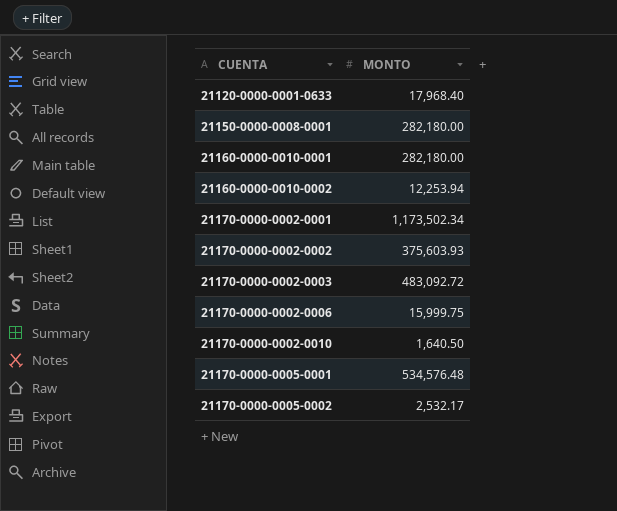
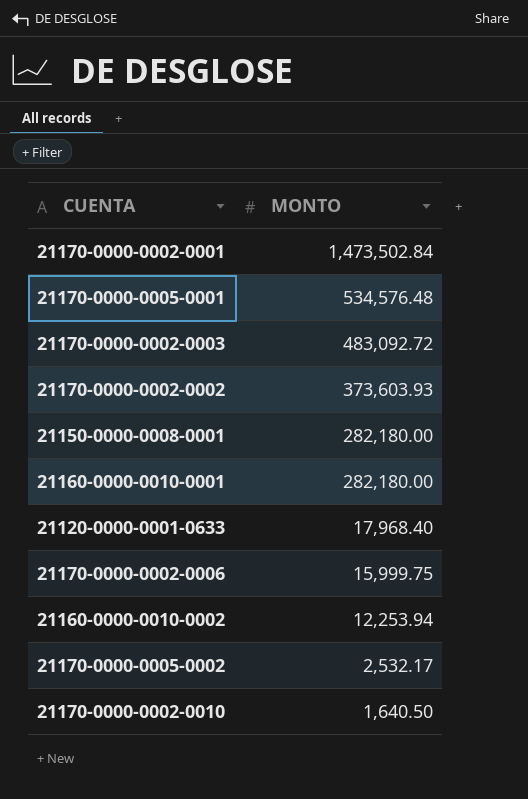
row order: CUENTA ascending -> MONTO descending
21170-0000-0002-0001 | MONTO: 1,173,502.34 -> 1,473,502.84
21170-0000-0002-0002 | MONTO: 375,603.93 -> 373,603.93

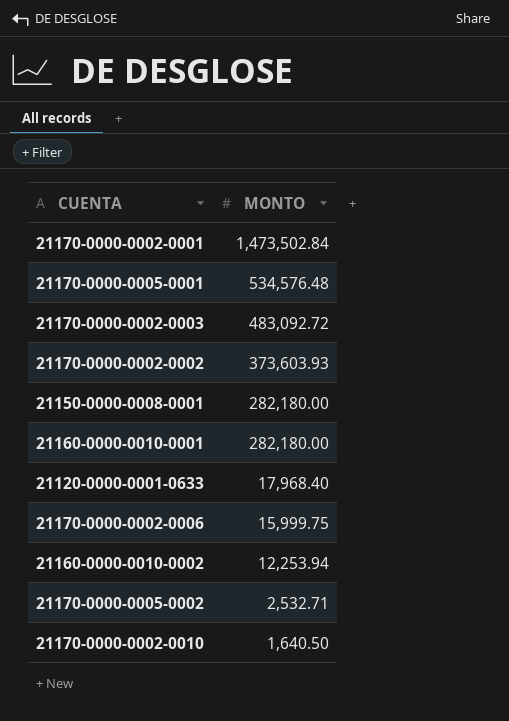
21170-0000-0005-0002 | MONTO: 2,532.17 -> 2,532.71

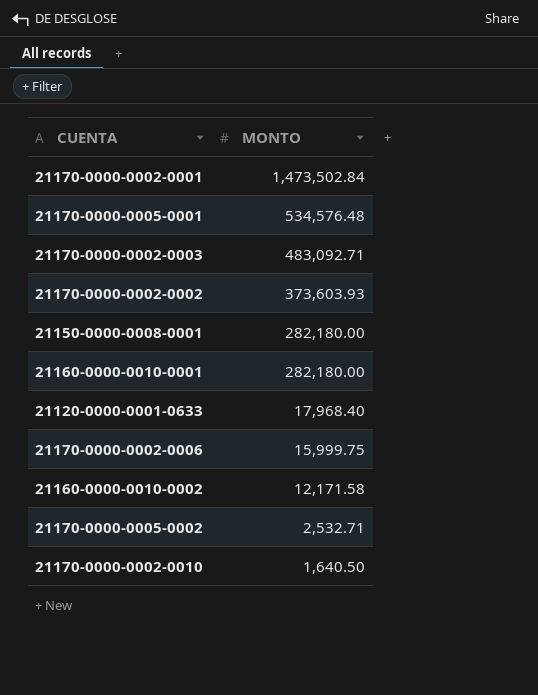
21170-0000-0002-0003 | MONTO: 483,092.72 -> 483,092.71
21160-0000-0010-0002 | MONTO: 12,253.94 -> 12,171.58

